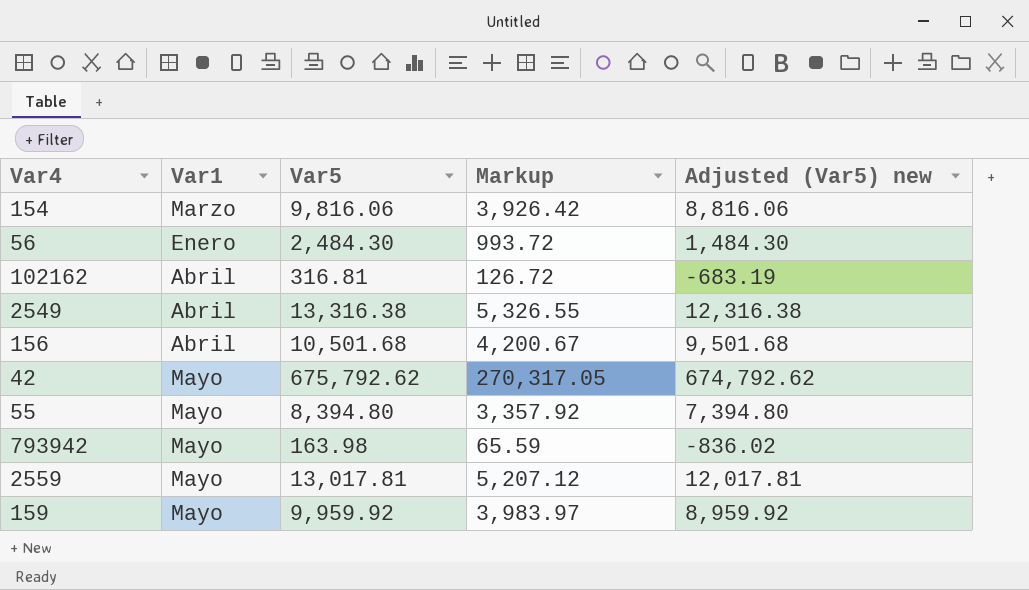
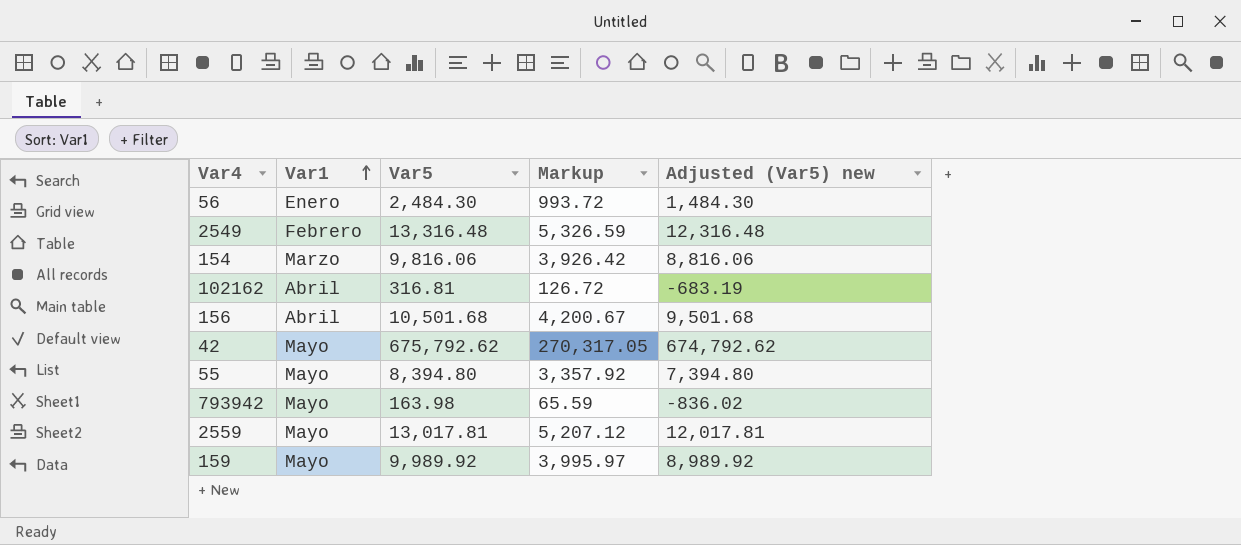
row order: none -> Var1 ascending
2549 | Var1: Abril -> Febrero
2549 | Var5: 13,316.38 -> 13,316.48
2549 | Markup: 5,326.55 -> 5,326.59
2549 | Adjusted (Var5) new: 12,316.38 -> 12,316.48
159 | Var5: 9,959.92 -> 9,989.92
159 | Markup: 3,983.97 -> 3,995.97
159 | Adjusted (Var5) new: 8,959.92 -> 8,989.92

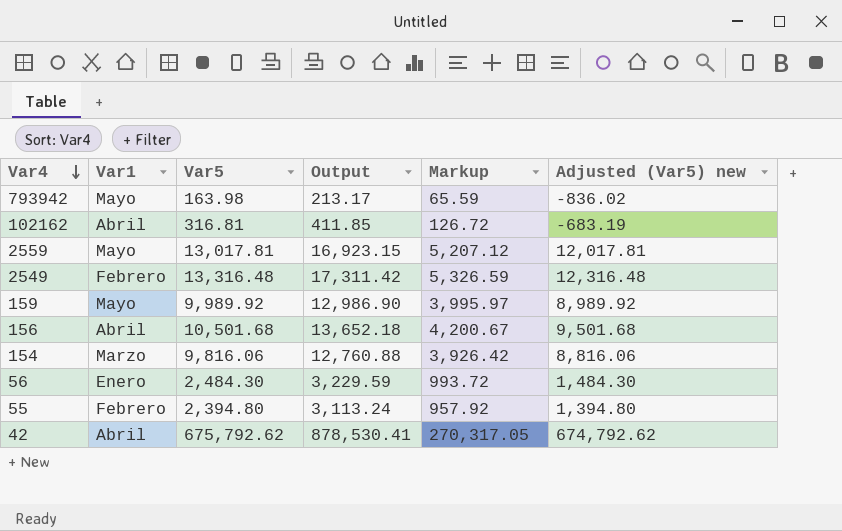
row order: Var1 ascending -> Var4 descending
column Output | formula: none -> [Var5] * 1.3
55 | Var1: Mayo -> Febrero
55 | Var5: 8,394.80 -> 2,394.80
55 | Markup: 3,357.92 -> 957.92
55 | Adjusted (Var5) new: 7,394.80 -> 1,394.80
42 | Var1: Mayo -> Abril

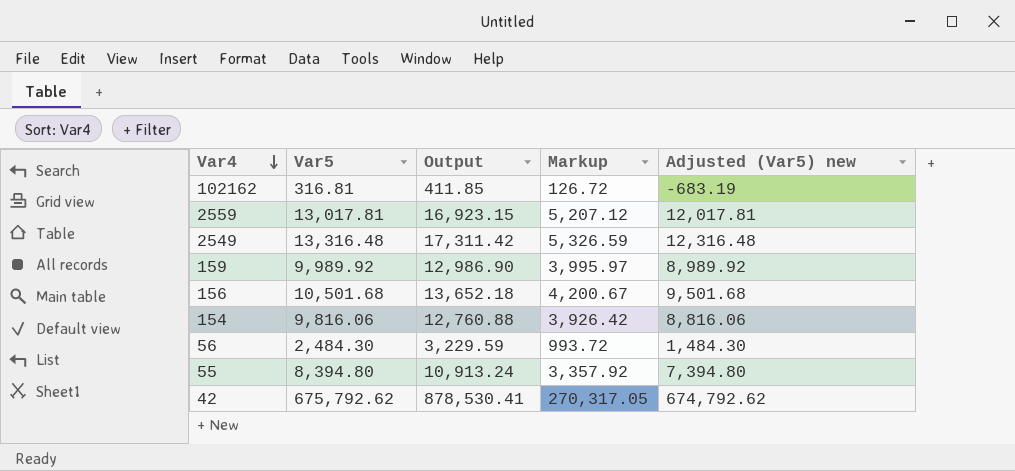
column Var1 | position: 2 -> none
row 793942: Mayo | 163.98 | 213.17 | 65.59 | -836.02 -> none
55 | Var5: 2,394.80 -> 8,394.80
55 | Output: 3,113.24 -> 10,913.24
55 | Markup: 957.92 -> 3,357.92
55 | Adjusted (Var5) new: 1,394.80 -> 7,394.80

